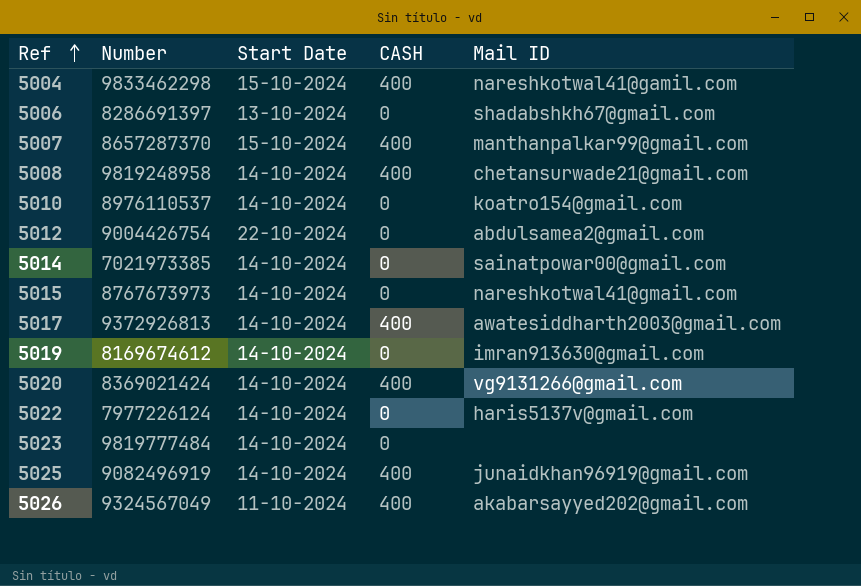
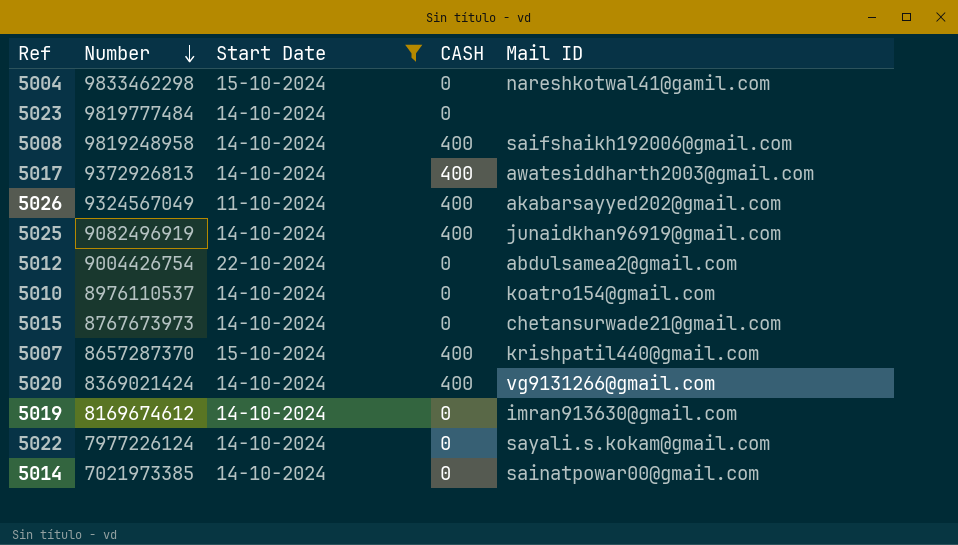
filter: none -> Start Date != 13-10-2024
row order: Ref ascending -> Number descending
5004 | CASH: 400 -> 0
5008 | Mail ID: chetansurwade21@gmail.com -> saifshaikh192006@gmail.com
5015 | Mail ID: nareshkotwal41@gmail.com -> chetansurwade21@gmail.com
5007 | Mail ID: manthanpalkar99@gmail.com -> krishpatil440@gmail.com
5022 | Mail ID: haris5137v@gmail.com -> sayali.s.kokam@gmail.com

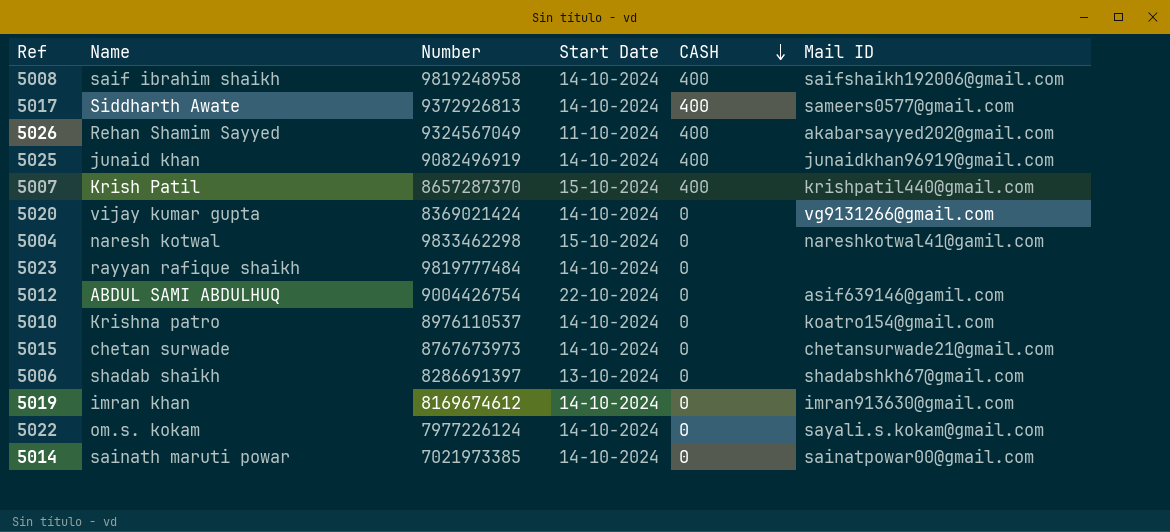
filter: Start Date != 13-10-2024 -> none
row order: Number descending -> CASH descending
column Name | position: none -> 2
5017 | Mail ID: awatesiddharth2003@gmail.com -> sameers0577@gmail.com
5020 | CASH: 400 -> 0
5012 | Mail ID: abdulsamea2@gmail.com -> asif639146@gamil.com

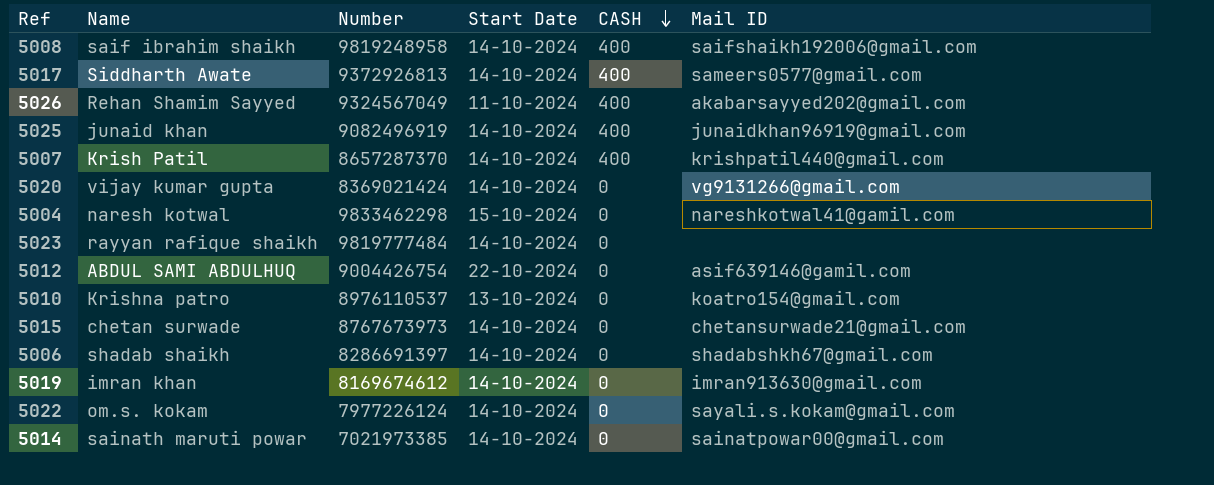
5007 | Start Date: 15-10-2024 -> 14-10-2024
5010 | Start Date: 14-10-2024 -> 13-10-2024
5006 | Start Date: 13-10-2024 -> 14-10-2024

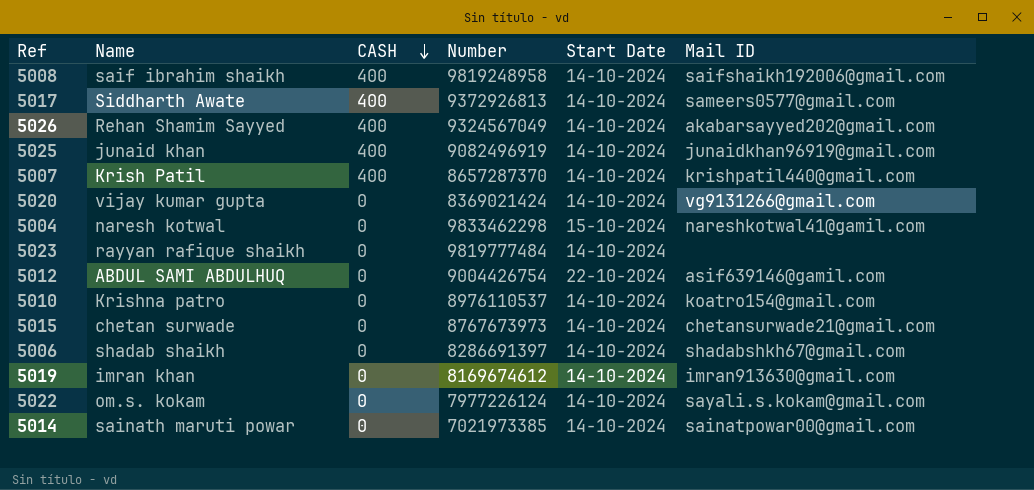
column CASH | position: 5 -> 3
5026 | Start Date: 11-10-2024 -> 14-10-2024
5010 | Start Date: 13-10-2024 -> 14-10-2024

